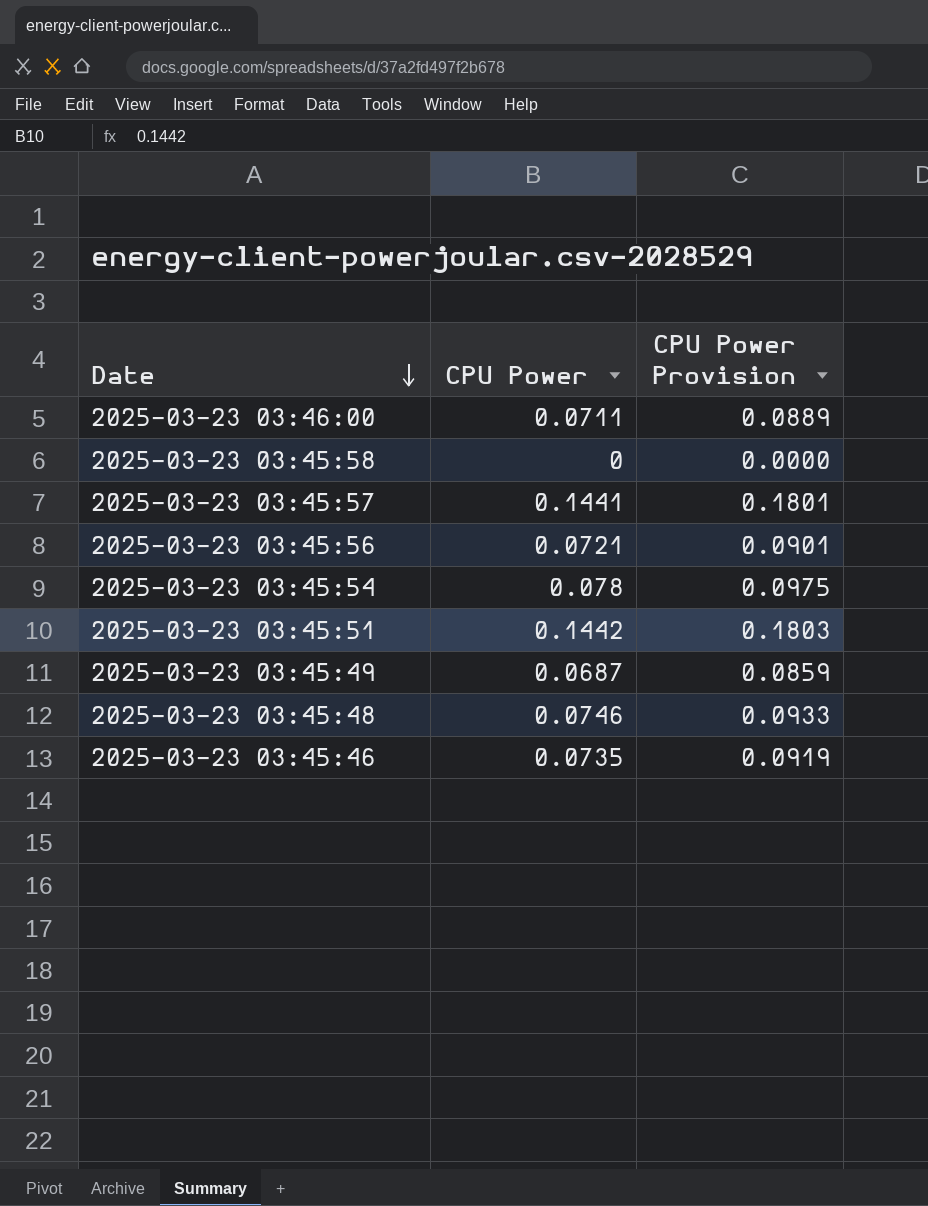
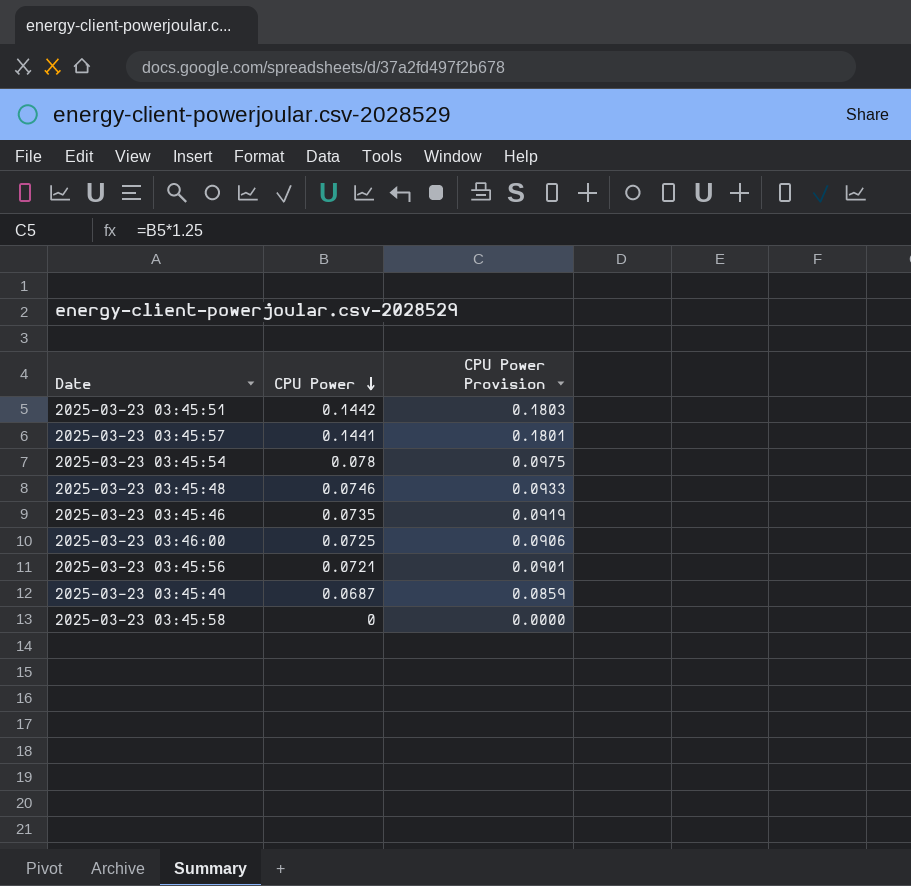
row order: Date descending -> CPU Power descending
2025-03-23 03:46:00 | CPU Power: 0.0711 -> 0.0725
2025-03-23 03:46:00 | CPU Power Provision: 0.0889 -> 0.0906

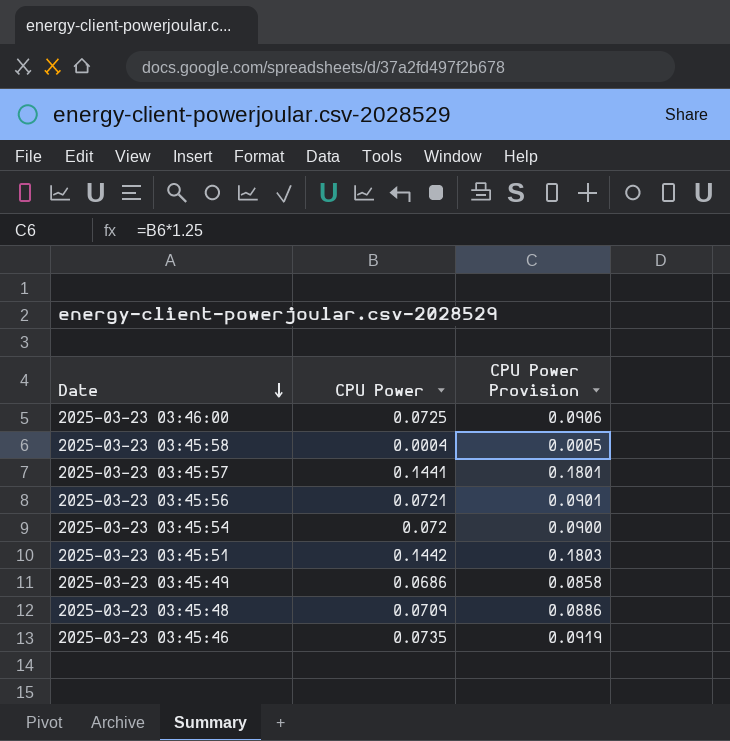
row order: CPU Power descending -> Date descending
2025-03-23 03:45:58 | CPU Power: 0 -> 0.0004
2025-03-23 03:45:58 | CPU Power Provision: 0.0000 -> 0.0005
2025-03-23 03:45:54 | CPU Power: 0.078 -> 0.072
2025-03-23 03:45:54 | CPU Power Provision: 0.0975 -> 0.0900
2025-03-23 03:45:49 | CPU Power: 0.0687 -> 0.0686
2025-03-23 03:45:49 | CPU Power Provision: 0.0859 -> 0.0858
2025-03-23 03:45:48 | CPU Power: 0.0746 -> 0.0709
2025-03-23 03:45:48 | CPU Power Provision: 0.0933 -> 0.0886

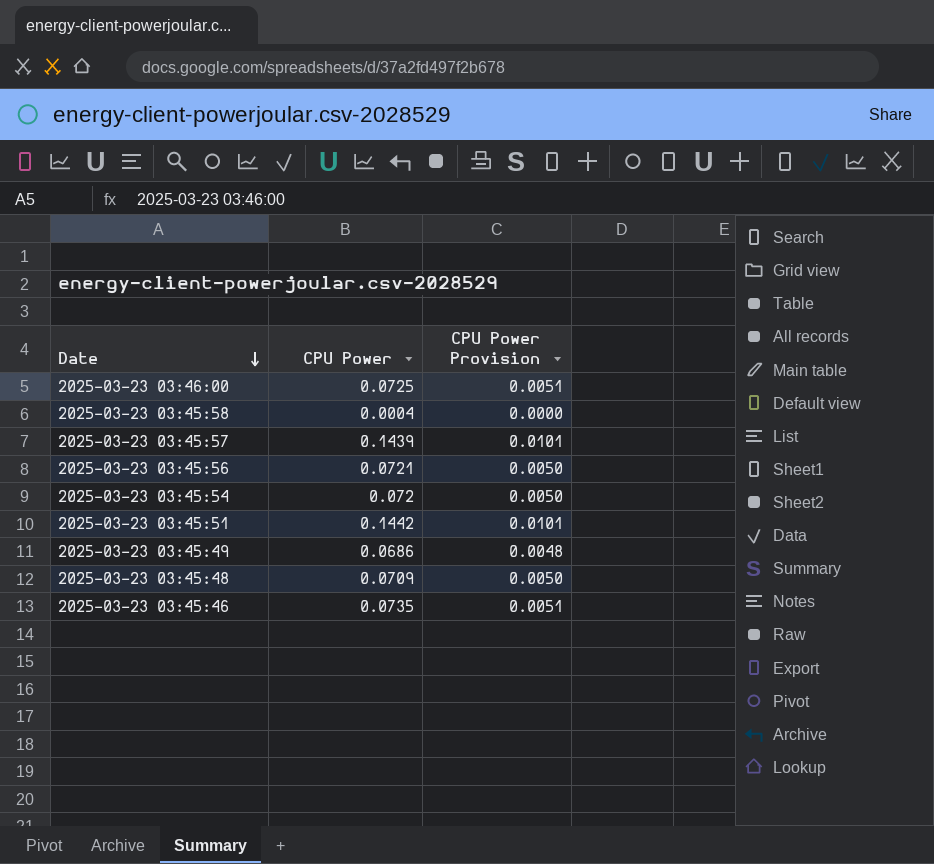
column CPU Power Provision | formula: [CPU Power] * 1.25 -> [CPU Power] * 0.07
2025-03-23 03:45:57 | CPU Power: 0.1441 -> 0.1439

